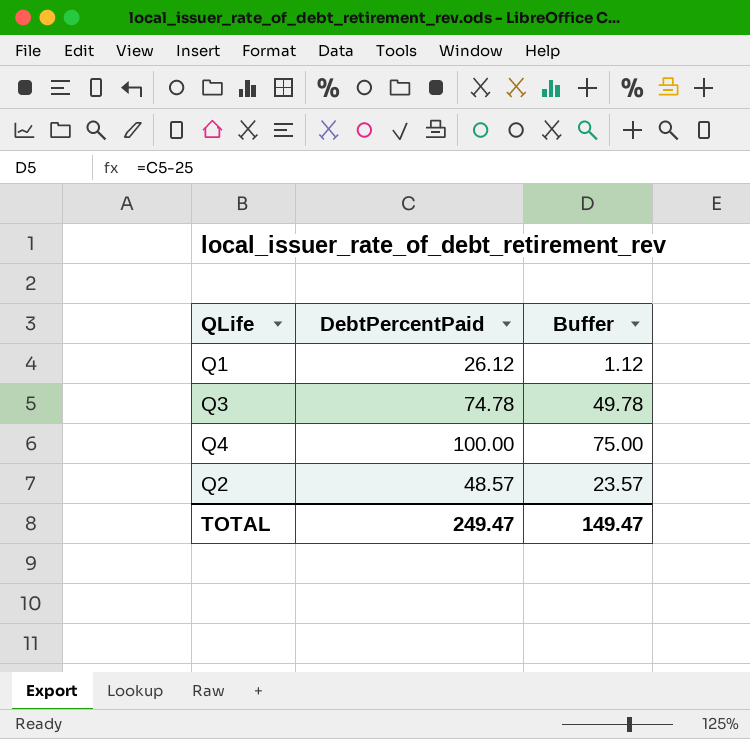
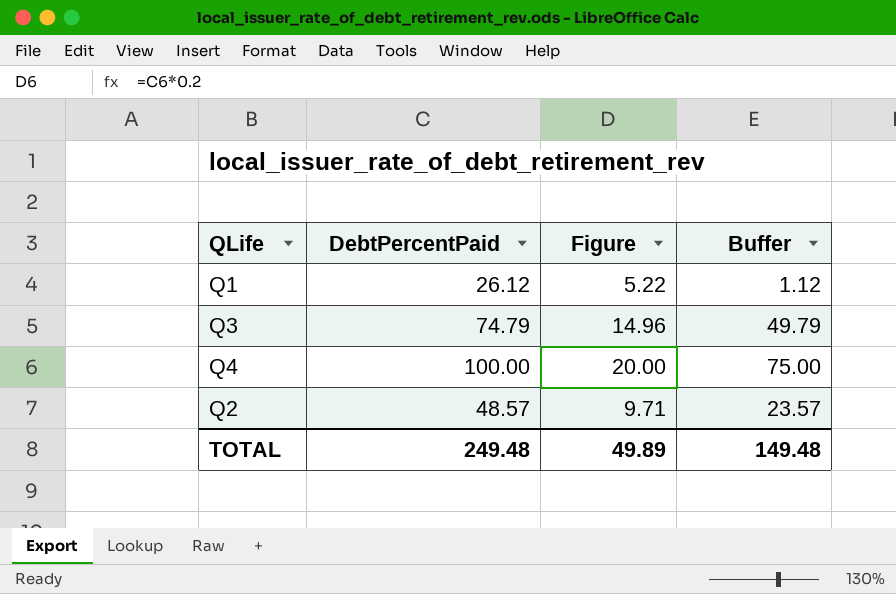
column Figure | formula: none -> [DebtPercentPaid] * 0.2
Q3 | DebtPercentPaid: 74.78 -> 74.79
Q3 | Buffer: 49.78 -> 49.79
TOTAL | DebtPercentPaid: 249.47 -> 249.48
TOTAL | Buffer: 149.47 -> 149.48

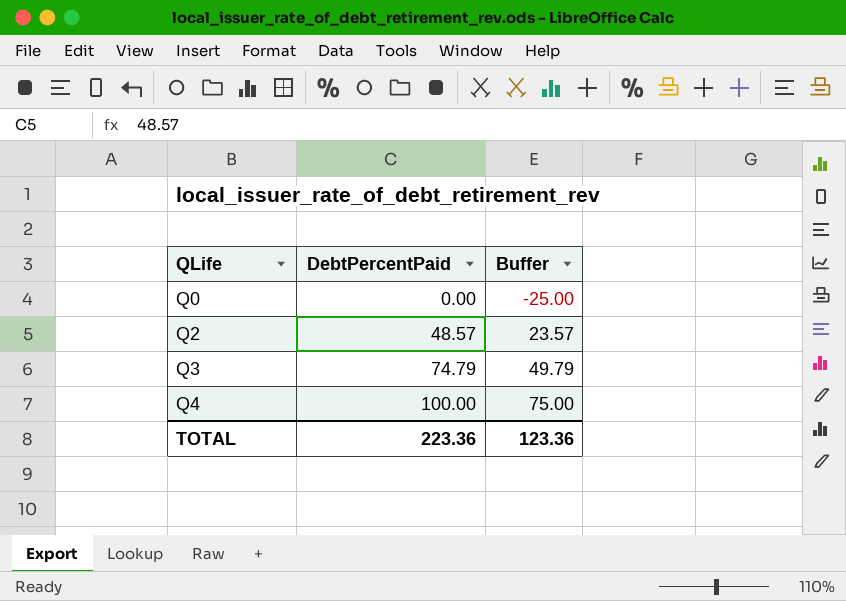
row order: none -> QLife ascending
column Figure | formula: [DebtPercentPaid] * 0.2 -> none
row Q1: 26.12 | 5.22 | 1.12 -> none
row Q0: none -> 0.00 | -25.00
TOTAL | DebtPercentPaid: 249.48 -> 223.36
TOTAL | Buffer: 149.48 -> 123.36

